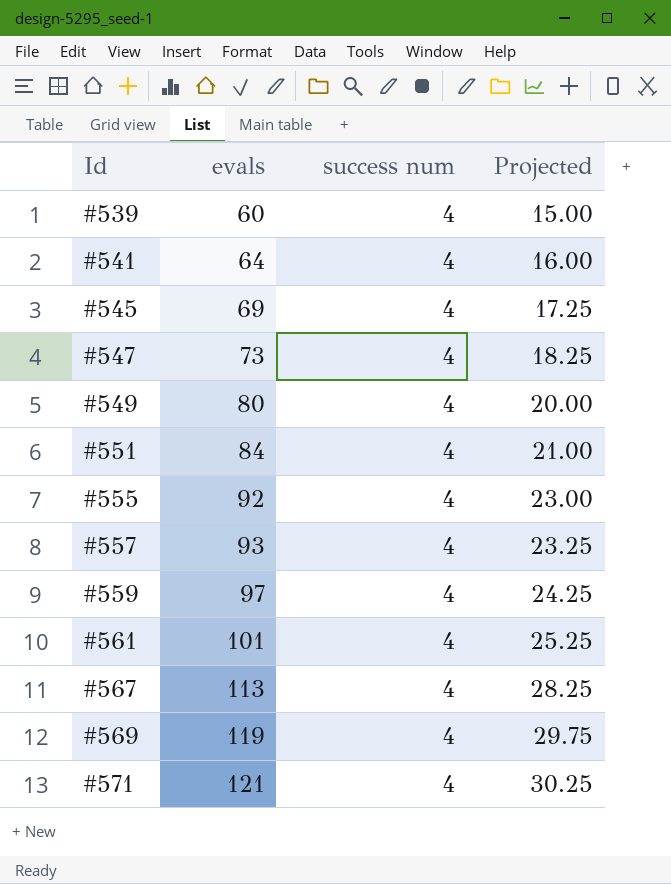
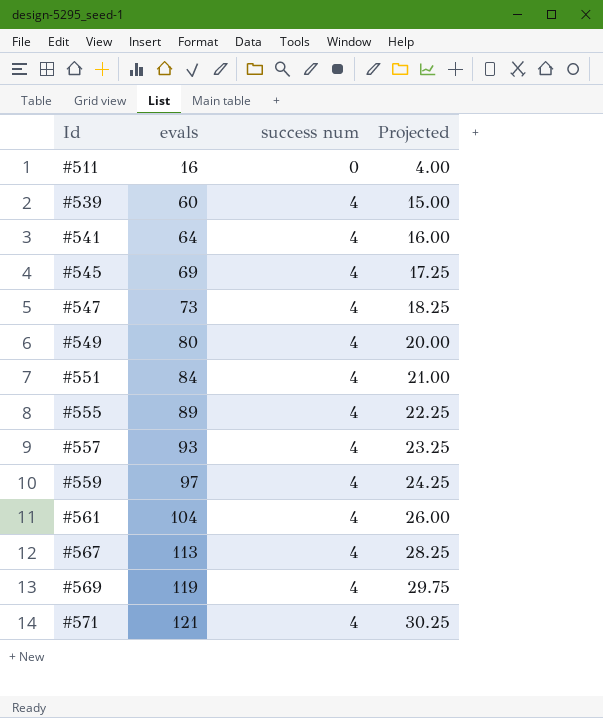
row #511: none -> 16 | 0 | 4.00
#555 | evals: 92 -> 89
#555 | Projected: 23.00 -> 22.25
#561 | evals: 101 -> 104
#561 | Projected: 25.25 -> 26.00

